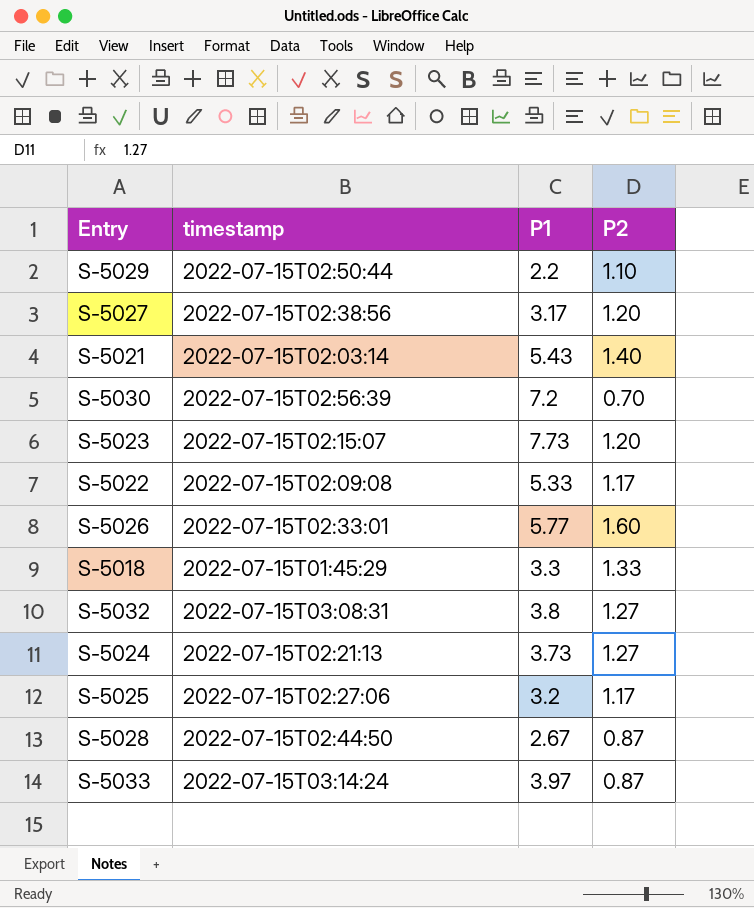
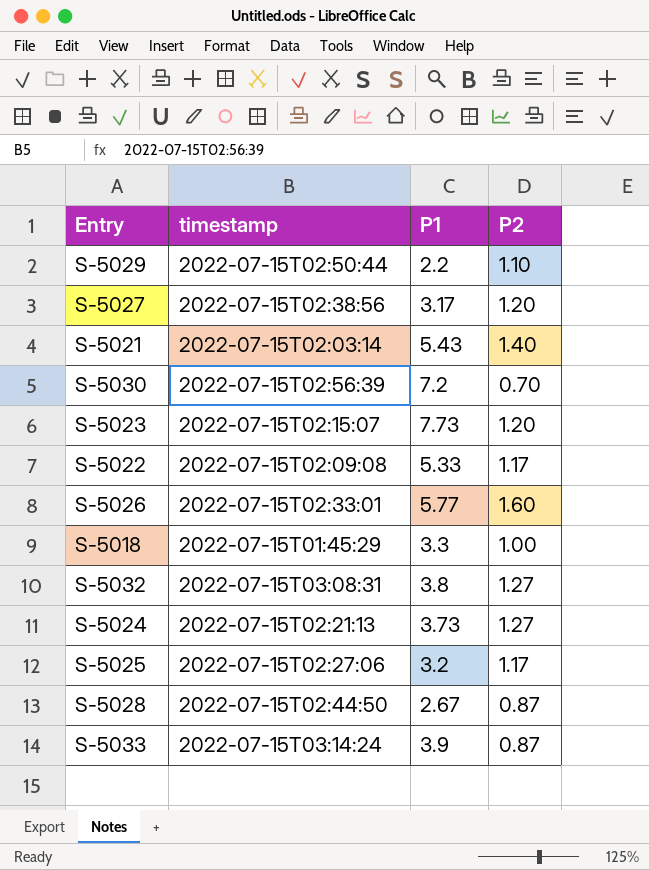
S-5018 | P2: 1.33 -> 1.00
S-5033 | P1: 3.97 -> 3.9

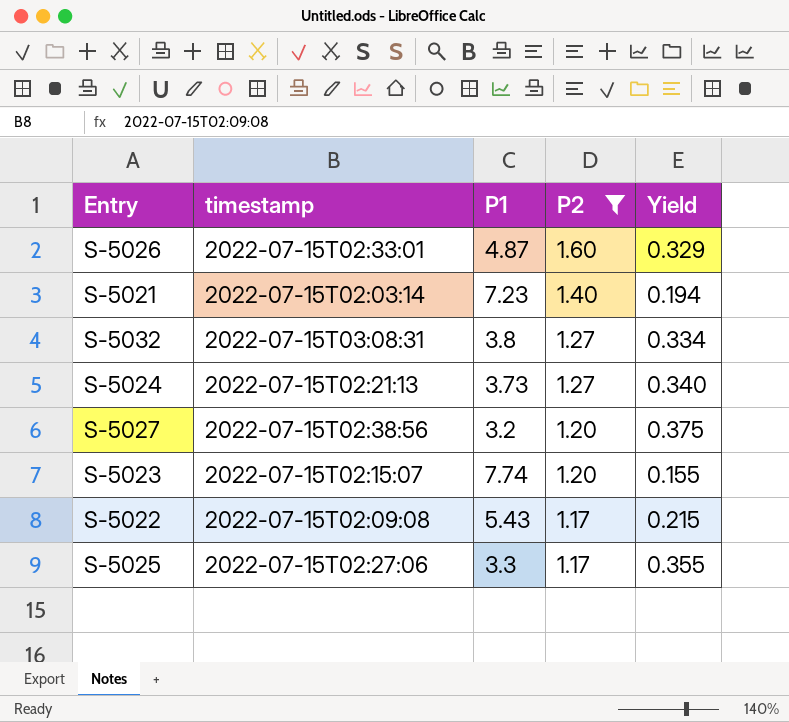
filter: none -> P2 >= 1.17
row order: none -> P2 descending
column Yield | formula: none -> [P2] / [P1]
S-5026 | P1: 5.77 -> 4.87
S-5021 | P1: 5.43 -> 7.23
S-5027 | P1: 3.17 -> 3.2
S-5023 | P1: 7.73 -> 7.74
S-5022 | P1: 5.33 -> 5.43
S-5025 | P1: 3.2 -> 3.3

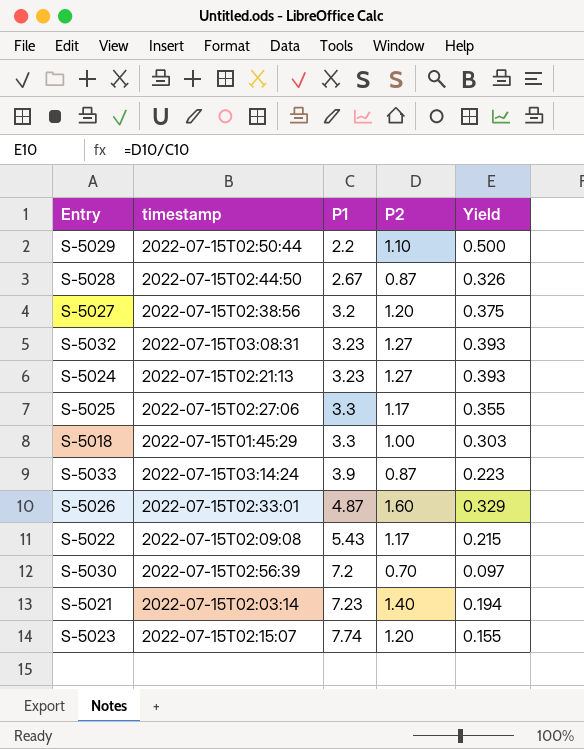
filter: P2 >= 1.17 -> none
row order: P2 descending -> P1 ascending
S-5032 | P1: 3.8 -> 3.23
S-5032 | Yield: 0.334 -> 0.393
S-5024 | P1: 3.73 -> 3.23
S-5024 | Yield: 0.340 -> 0.393

